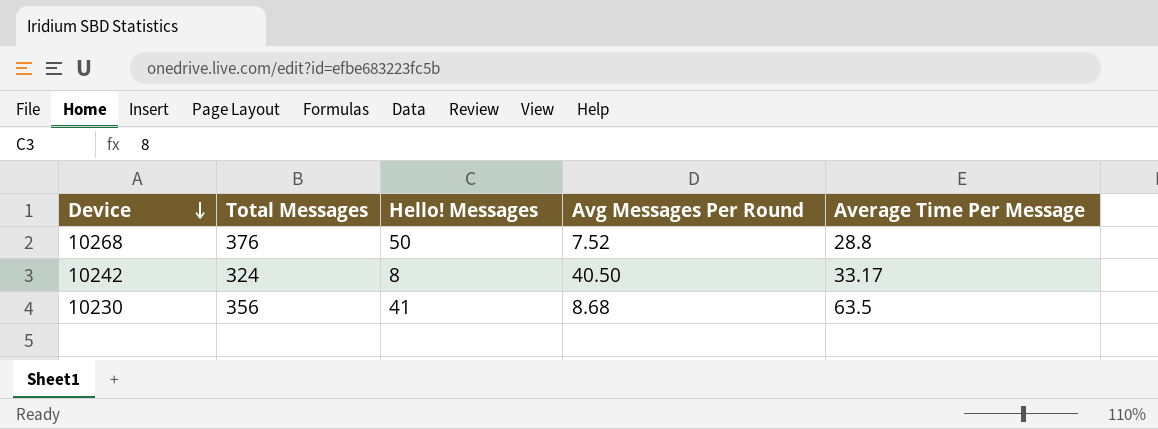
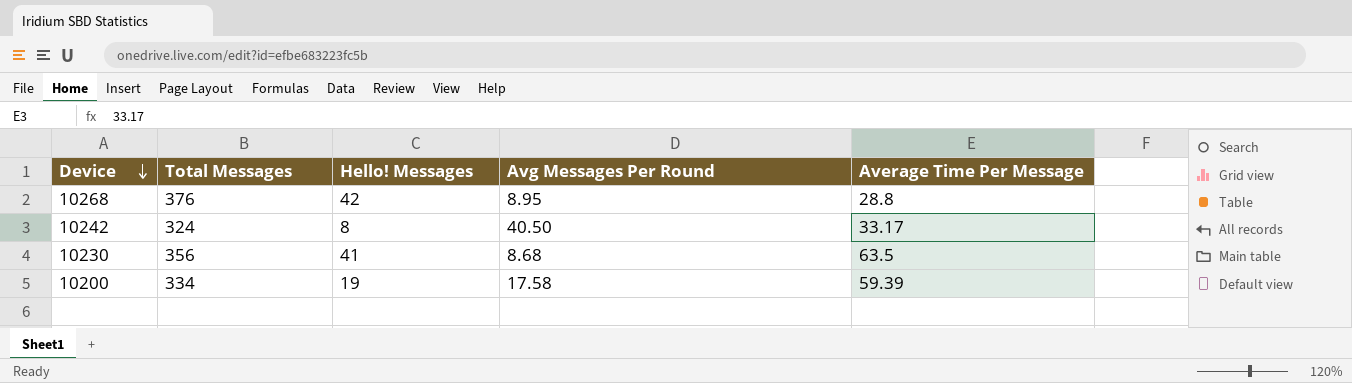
10268 | Hello! Messages: 50 -> 42
10268 | Avg Messages Per Round: 7.52 -> 8.95
row 10200: none -> 334 | 19 | 17.58 | 59.39

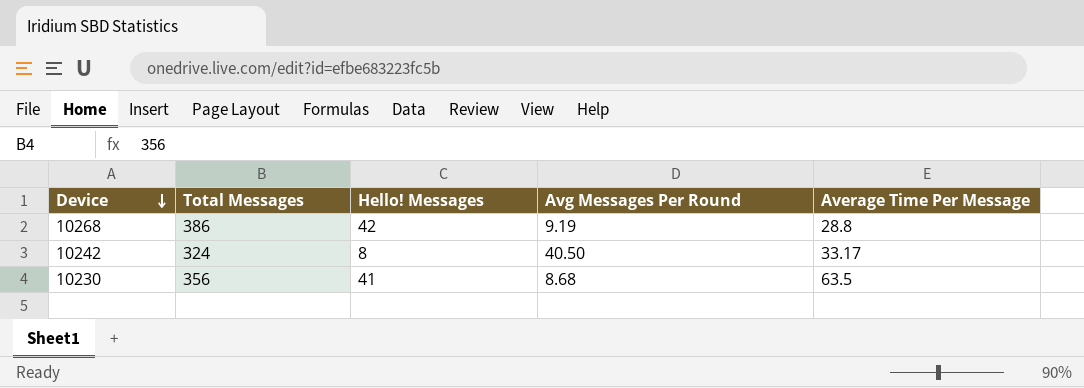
row 10200: 334 | 19 | 17.58 | 59.39 -> none
10268 | Total Messages: 376 -> 386
10268 | Avg Messages Per Round: 8.95 -> 9.19

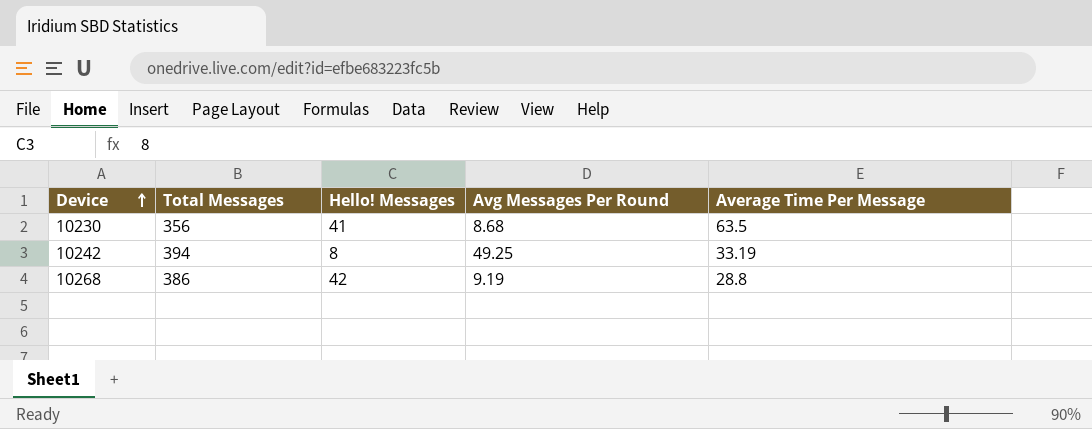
row order: Device descending -> Device ascending
10242 | Total Messages: 324 -> 394
10242 | Avg Messages Per Round: 40.50 -> 49.25
10242 | Average Time Per Message: 33.17 -> 33.19

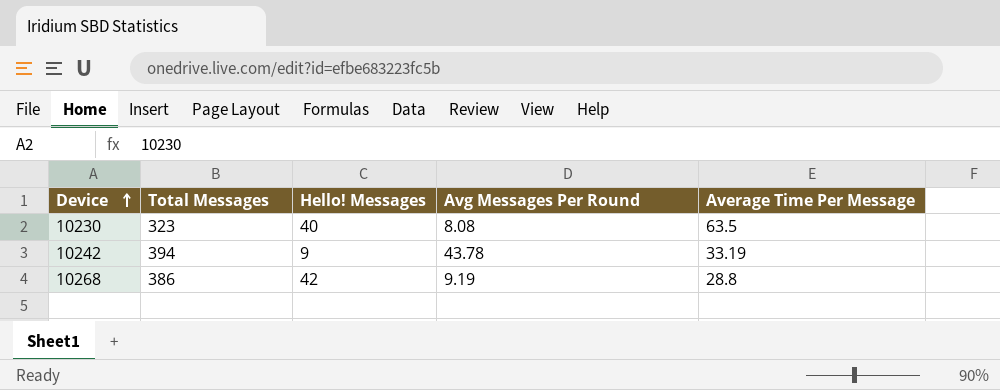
10230 | Total Messages: 356 -> 323
10230 | Hello! Messages: 41 -> 40
10230 | Avg Messages Per Round: 8.68 -> 8.08
10242 | Hello! Messages: 8 -> 9
10242 | Avg Messages Per Round: 49.25 -> 43.78

